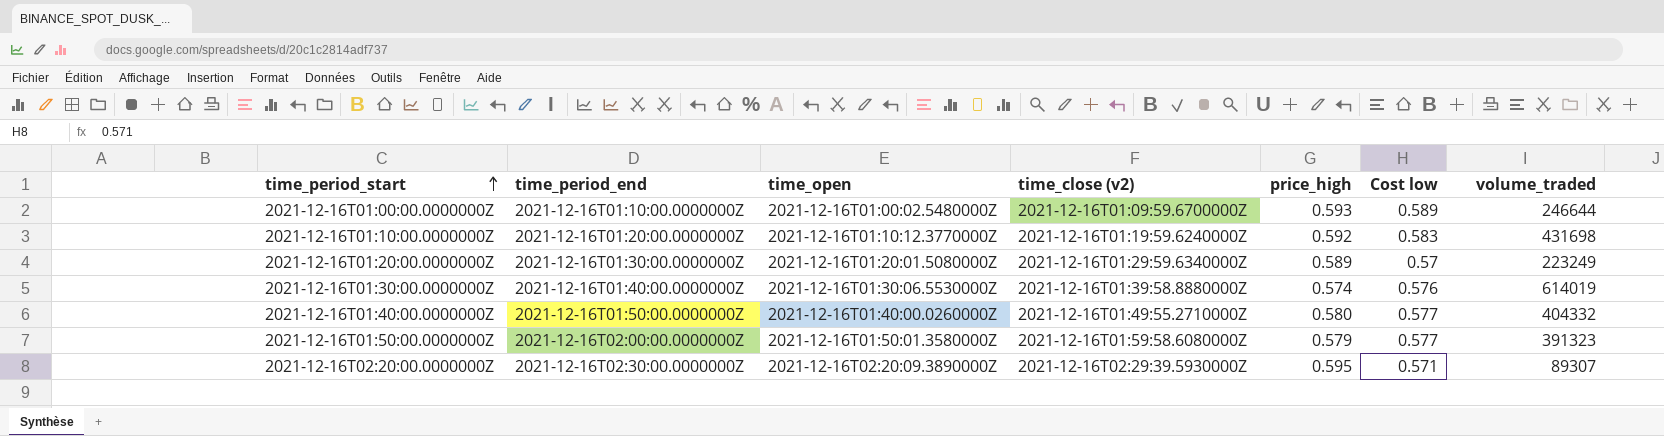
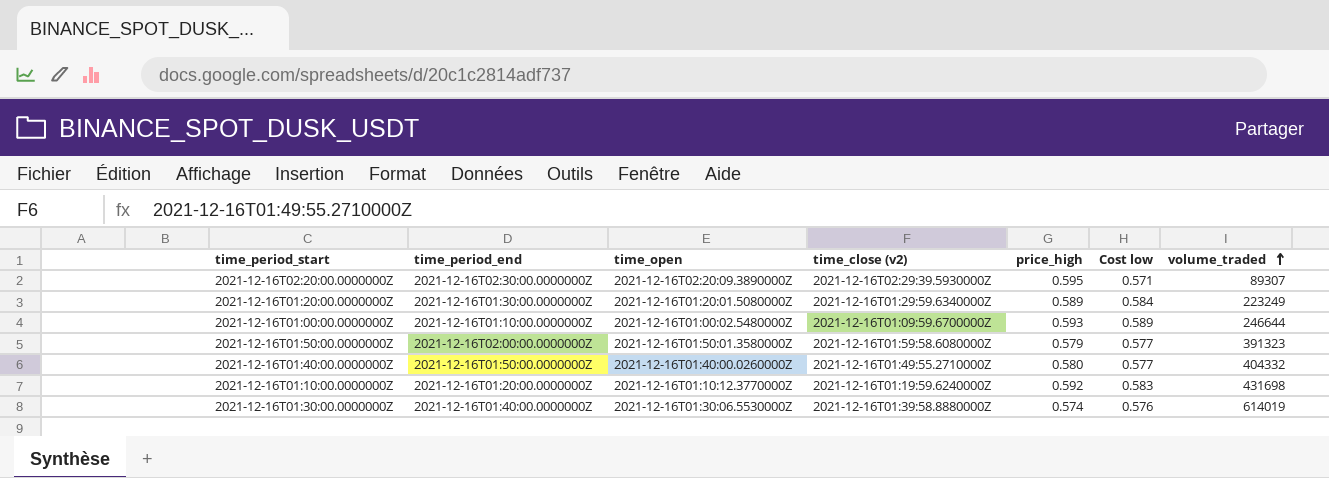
row order: time_period_start ascending -> volume_traded ascending
2021-12-16T01:20:00.0000000Z | Cost low: 0.57 -> 0.584

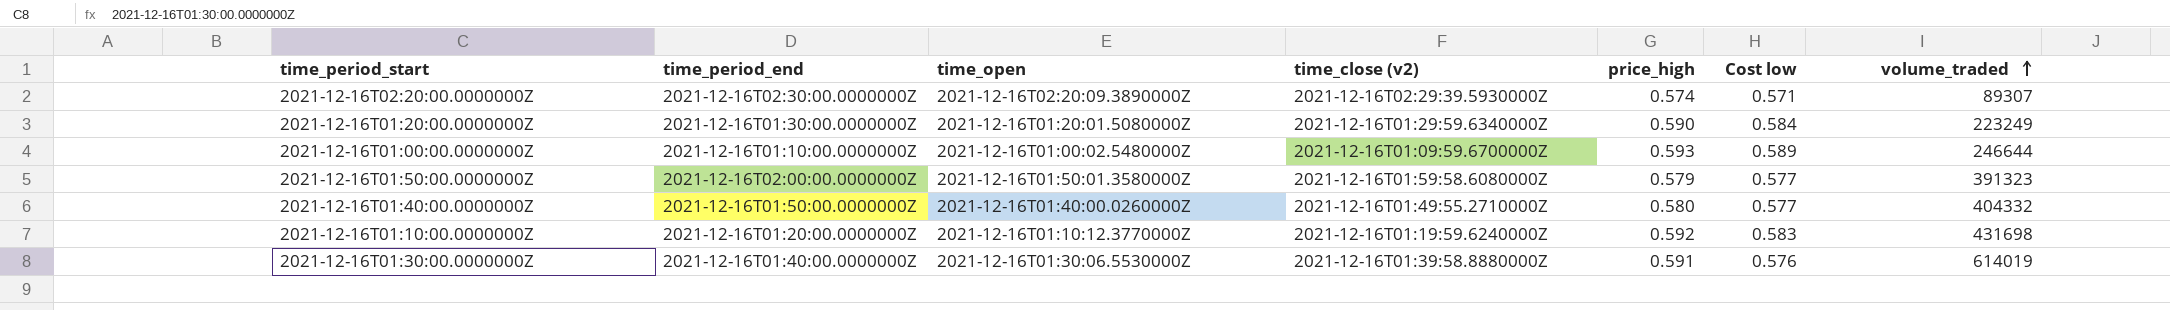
2021-12-16T02:20:00.0000000Z | price_high: 0.595 -> 0.574
2021-12-16T01:20:00.0000000Z | price_high: 0.589 -> 0.590
2021-12-16T01:30:00.0000000Z | price_high: 0.574 -> 0.591

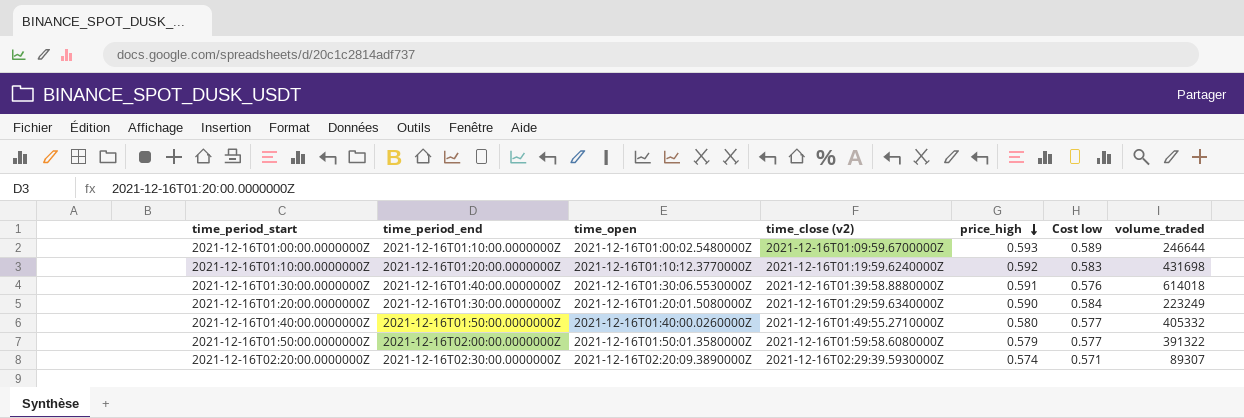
row order: volume_traded ascending -> price_high descending
2021-12-16T01:30:00.0000000Z | volume_traded: 614019 -> 614018
2021-12-16T01:40:00.0000000Z | volume_traded: 404332 -> 405332
2021-12-16T01:50:00.0000000Z | volume_traded: 391323 -> 391322

